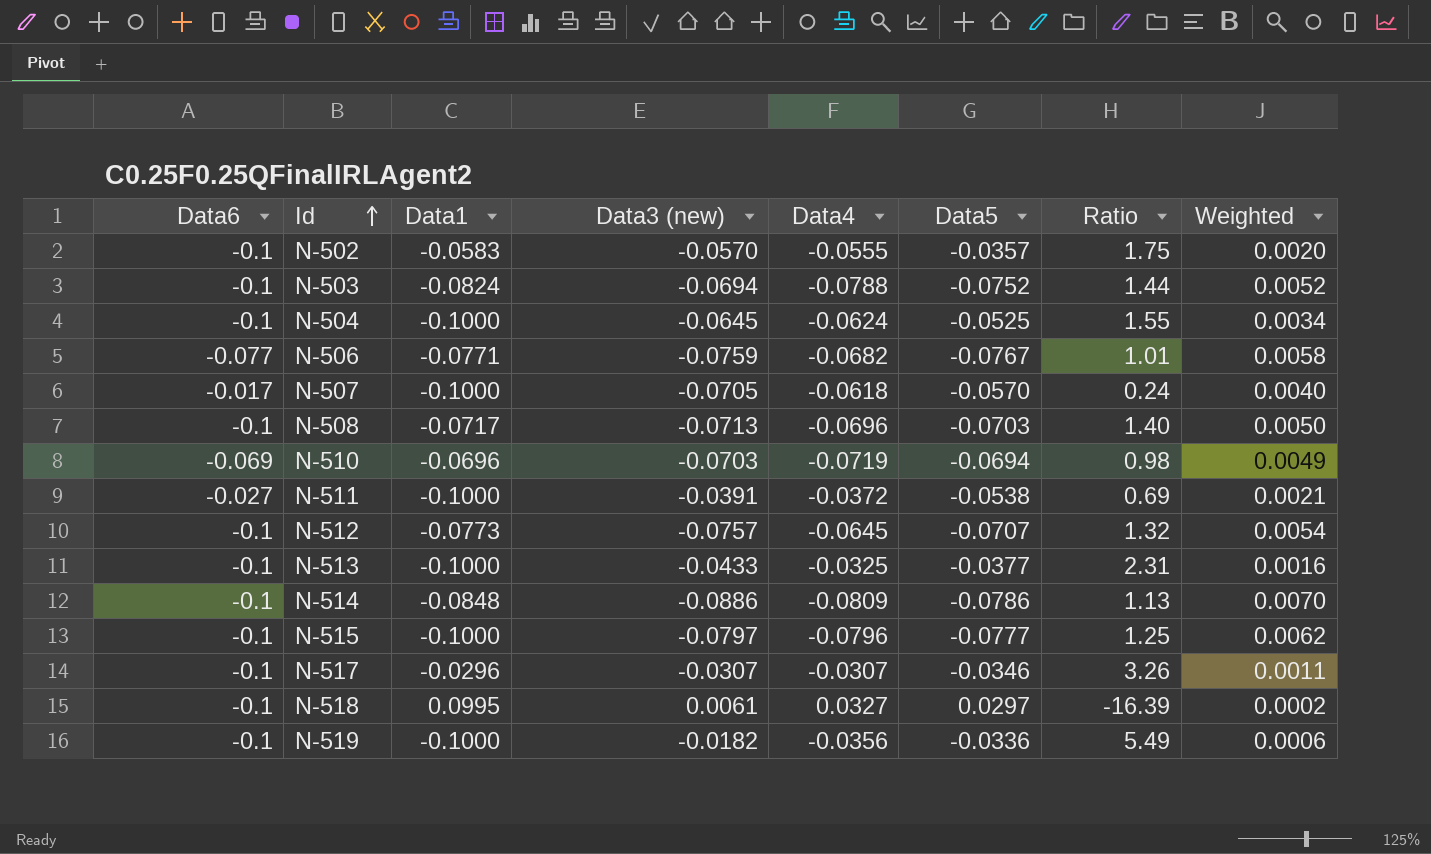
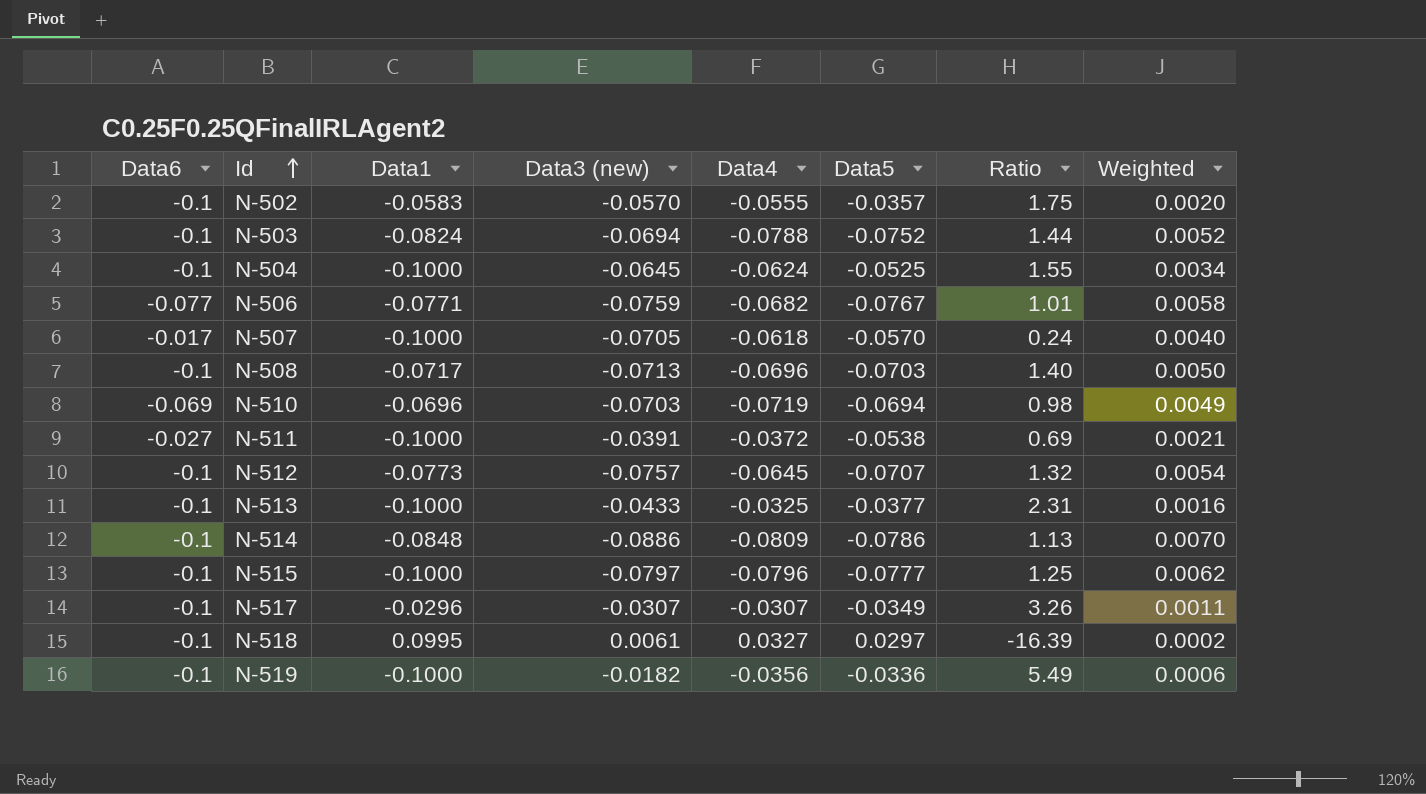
N-517 | Data5: -0.0346 -> -0.0349

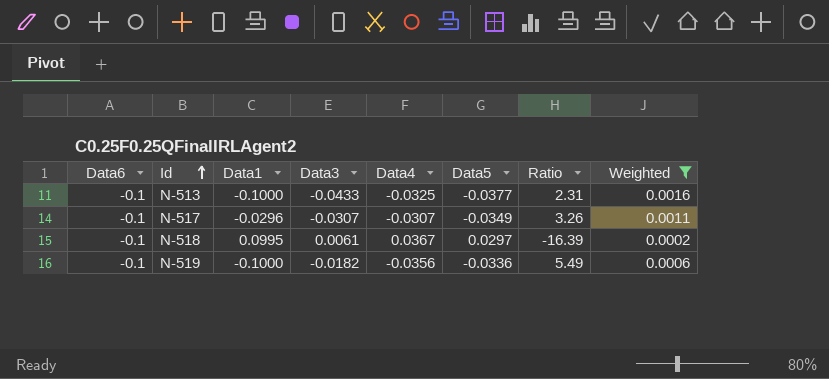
filter: none -> Weighted <= 0.0016
column name: Data3 (new) -> Data3
N-518 | Data4: 0.0327 -> 0.0367

